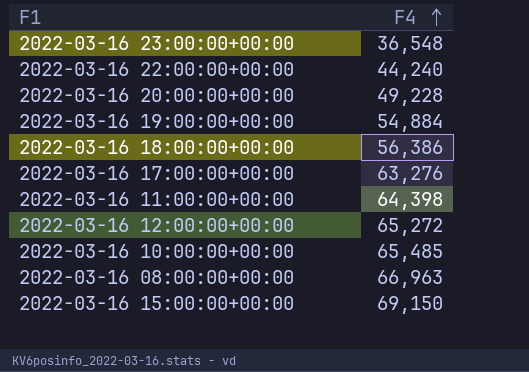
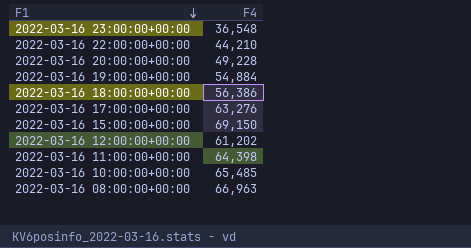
row order: F4 ascending -> F1 descending
2022-03-16 22:00:00+00:00 | F4: 44,240 -> 44,210
2022-03-16 12:00:00+00:00 | F4: 65,272 -> 61,202

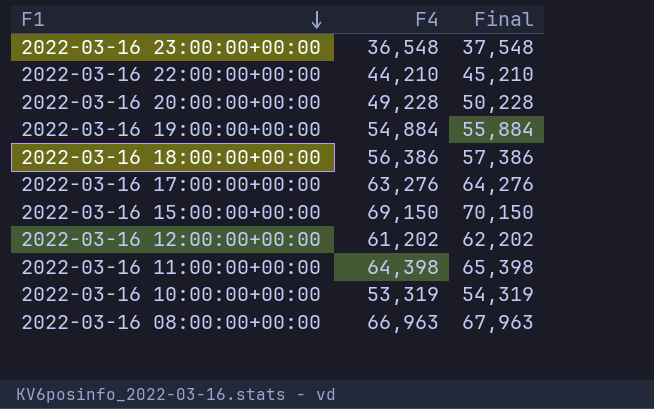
column Final | formula: none -> [F4] + 1000
2022-03-16 10:00:00+00:00 | F4: 65,485 -> 53,319

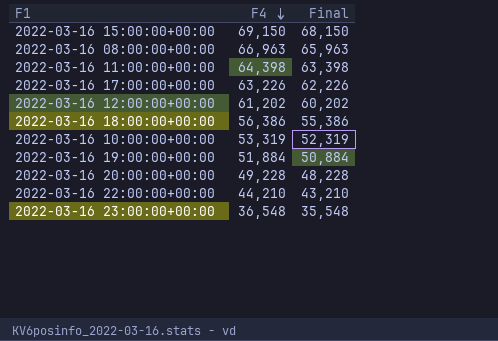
row order: F1 descending -> F4 descending
column Final | formula: [F4] + 1000 -> [F4] - 1000
2022-03-16 17:00:00+00:00 | F4: 63,276 -> 63,226
2022-03-16 19:00:00+00:00 | F4: 54,884 -> 51,884

